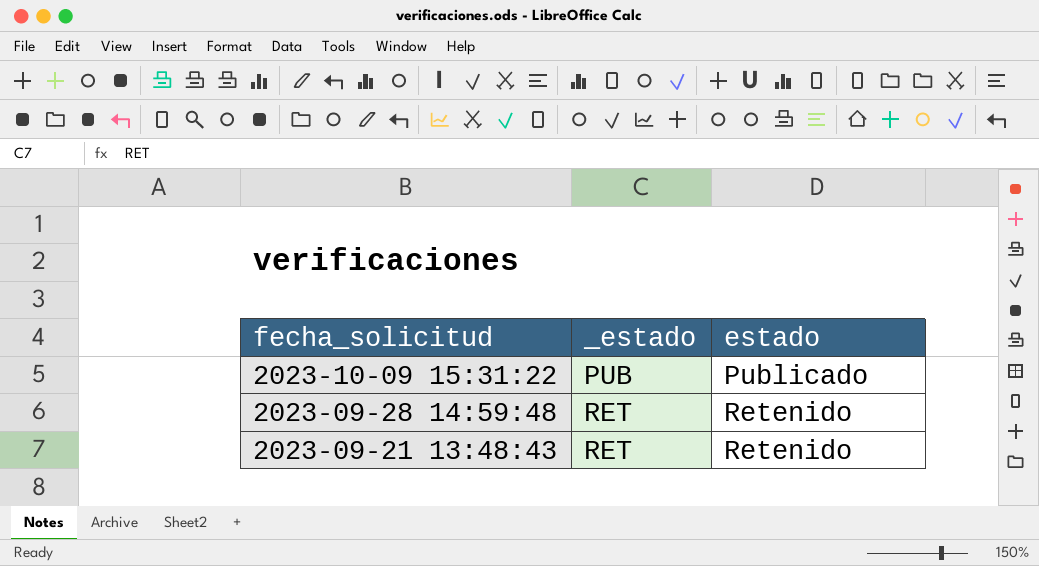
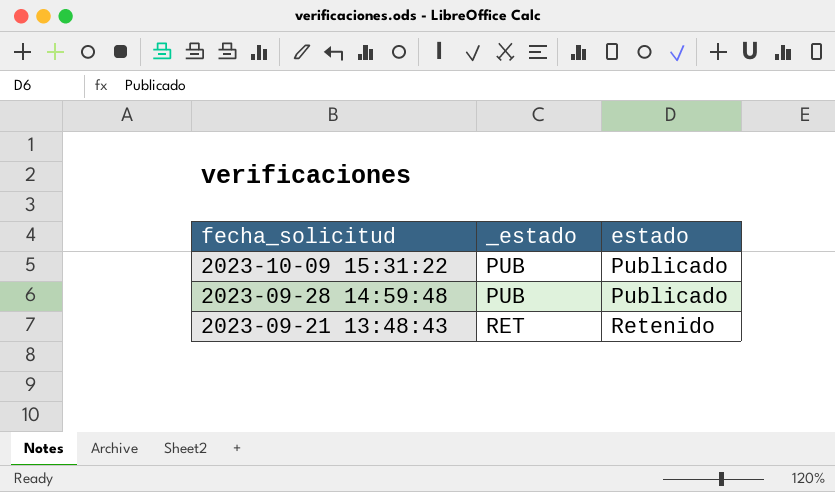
2023-09-28 14:59:48 | _estado: RET -> PUB
2023-09-28 14:59:48 | estado: Retenido -> Publicado

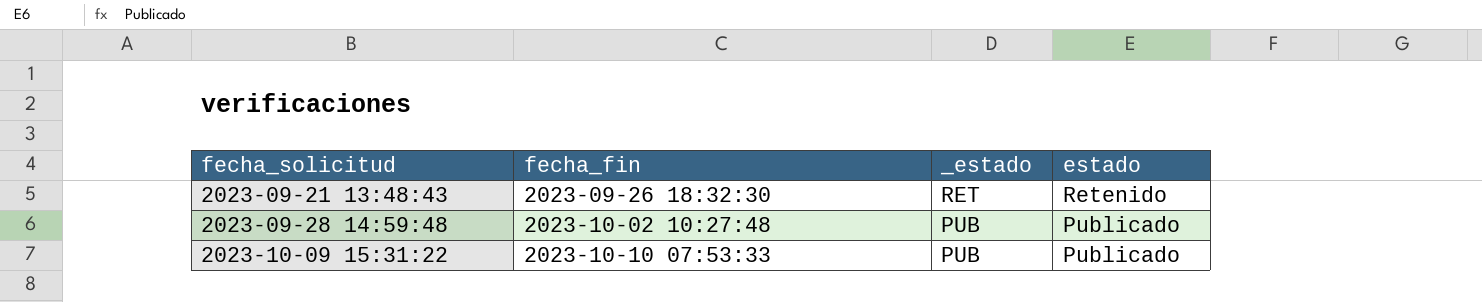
row order: fecha_solicitud descending -> fecha_solicitud ascending
column fecha_fin | position: none -> 2

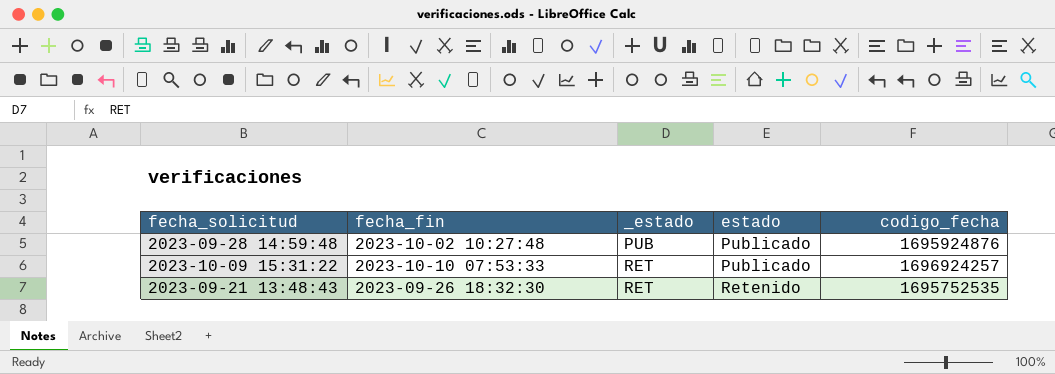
row order: fecha_solicitud ascending -> _estado ascending
column codigo_fecha | position: none -> 5
2023-10-09 15:31:22 | _estado: PUB -> RET

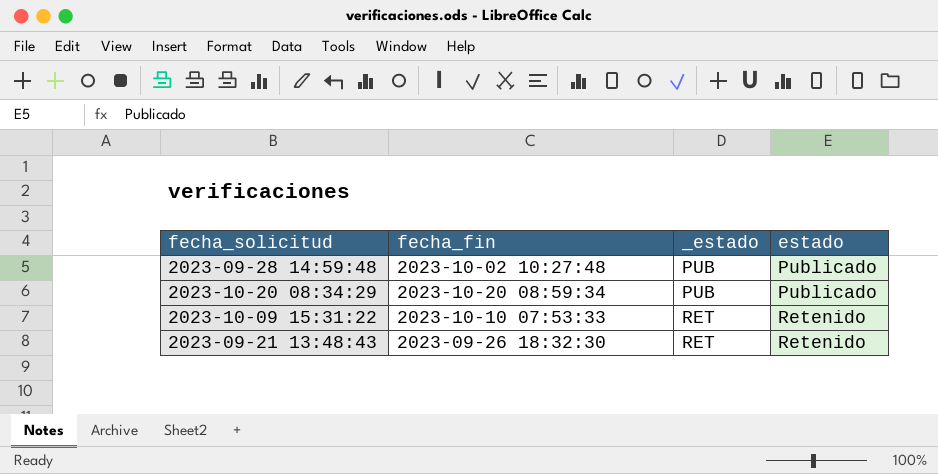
column codigo_fecha | position: 5 -> none
row 2023-10-20 08:34:29: none -> 2023-10-20 08:59:34 | PUB | Publicado
2023-10-09 15:31:22 | estado: Publicado -> Retenido

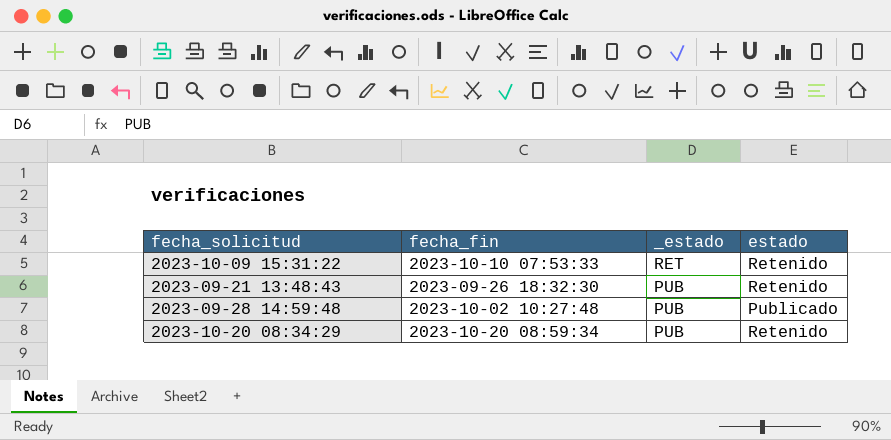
row order: _estado ascending -> _estado descending
2023-09-21 13:48:43 | _estado: RET -> PUB
2023-10-20 08:34:29 | estado: Publicado -> Retenido

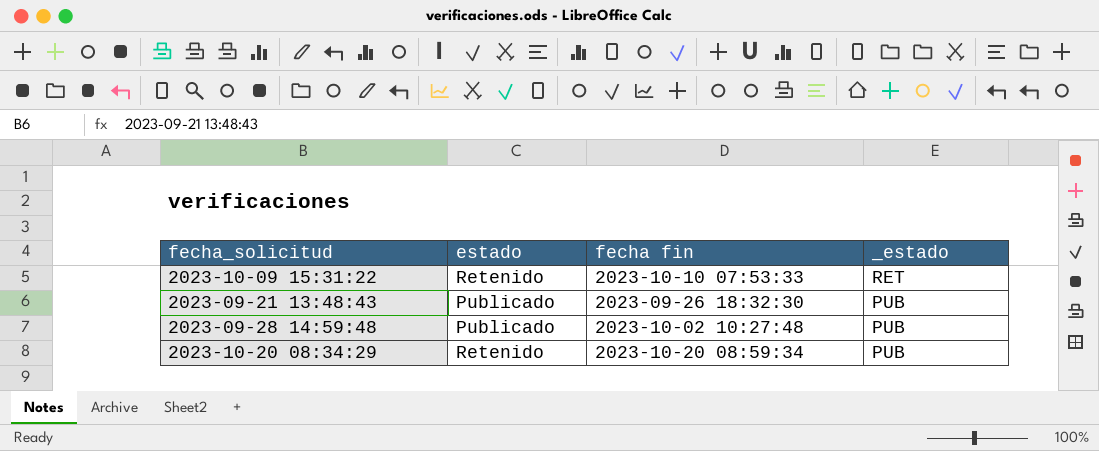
column estado | position: 4 -> 2
column name: fecha_fin -> fecha fin
2023-09-21 13:48:43 | estado: Retenido -> Publicado

